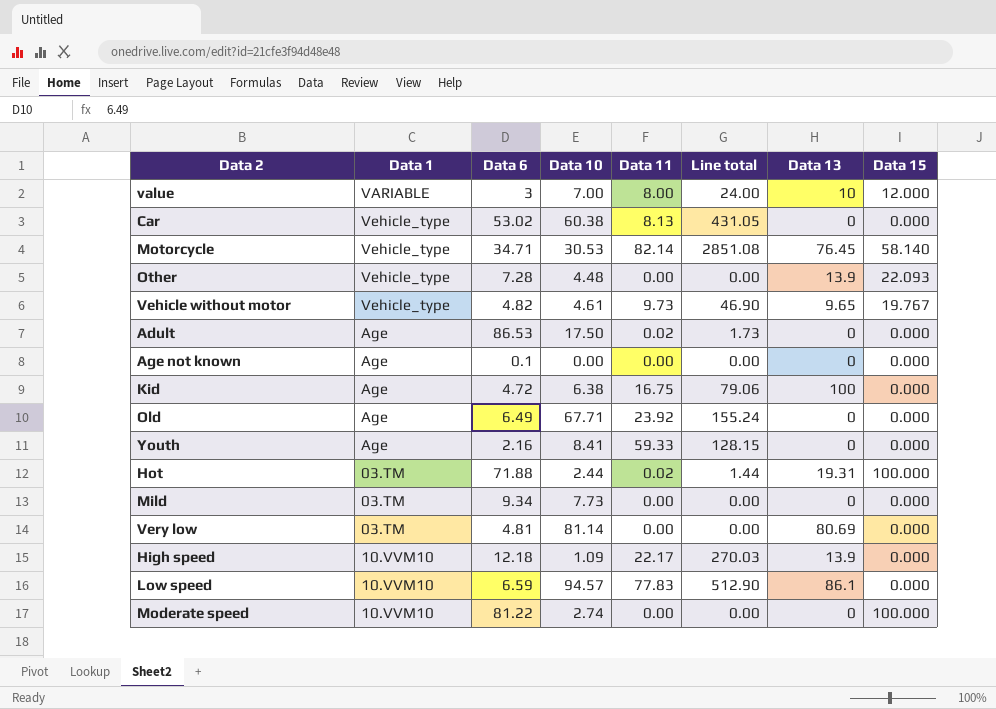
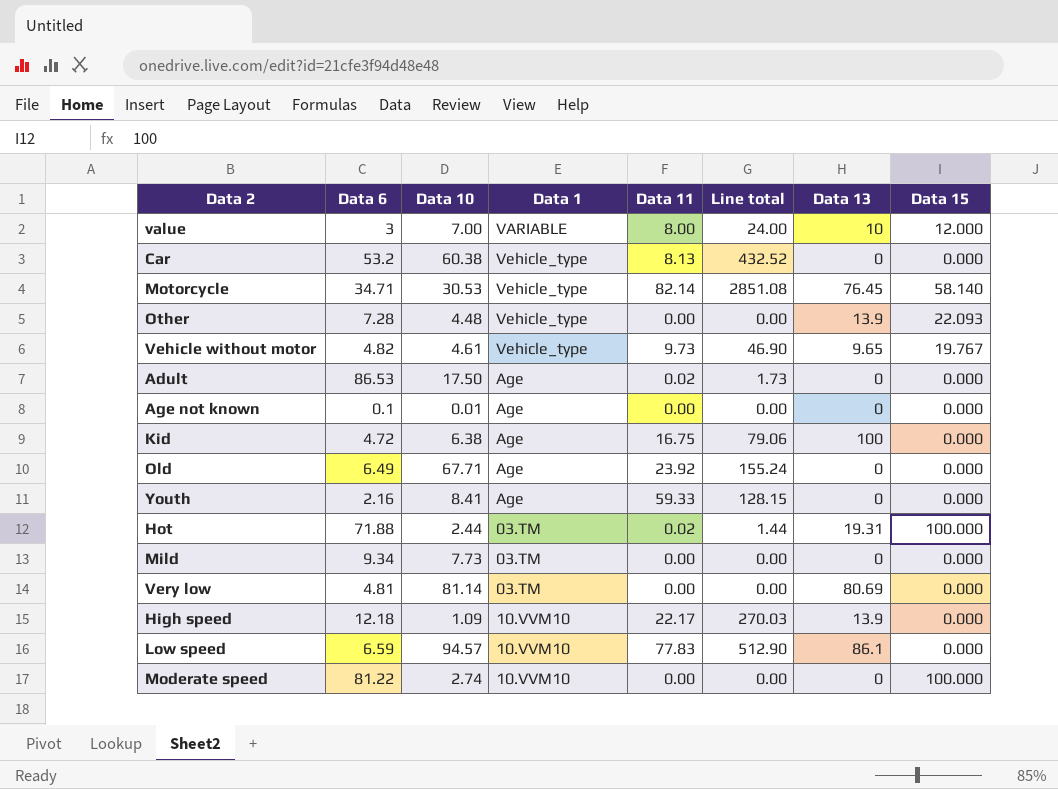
column Data 1 | position: 2 -> 4
Car | Data 6: 53.02 -> 53.2
Car | Line total: 431.05 -> 432.52
Age not known | Data 10: 0.00 -> 0.01

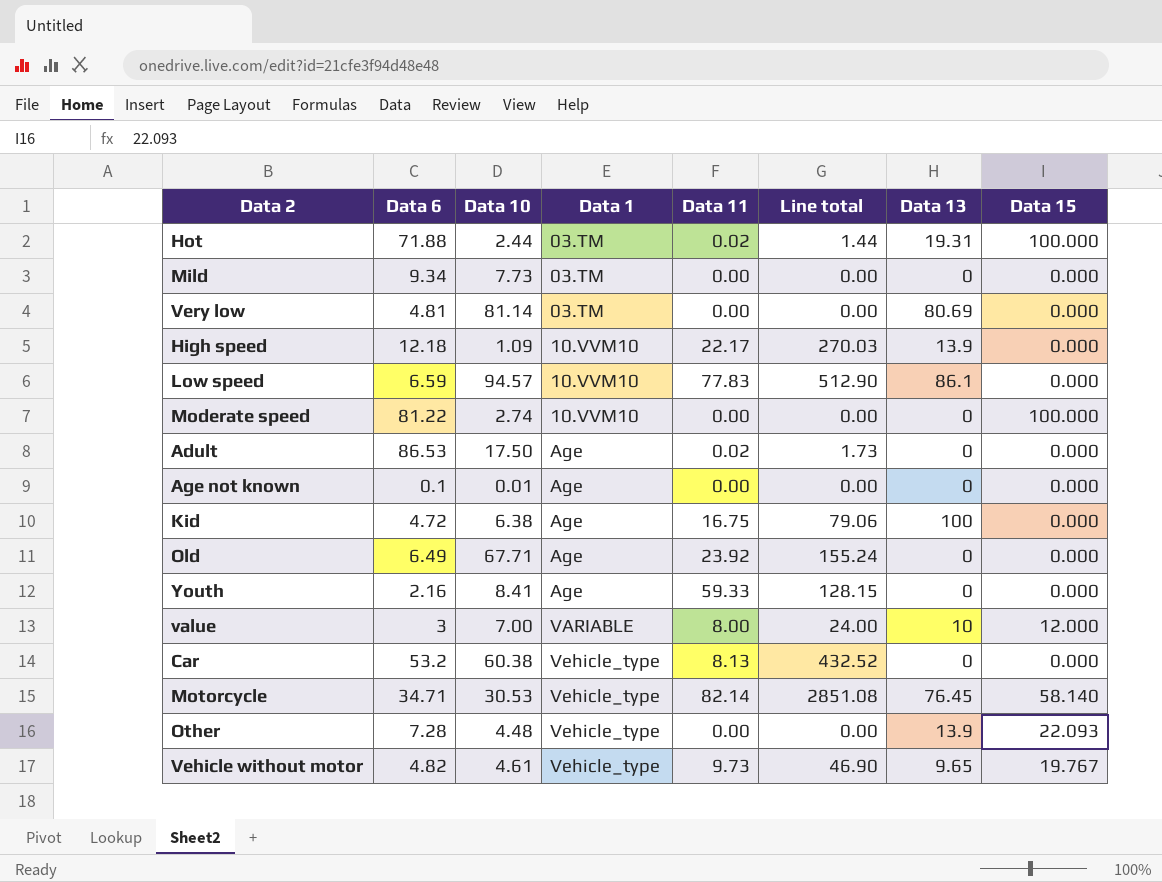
row order: none -> Data 1 ascending

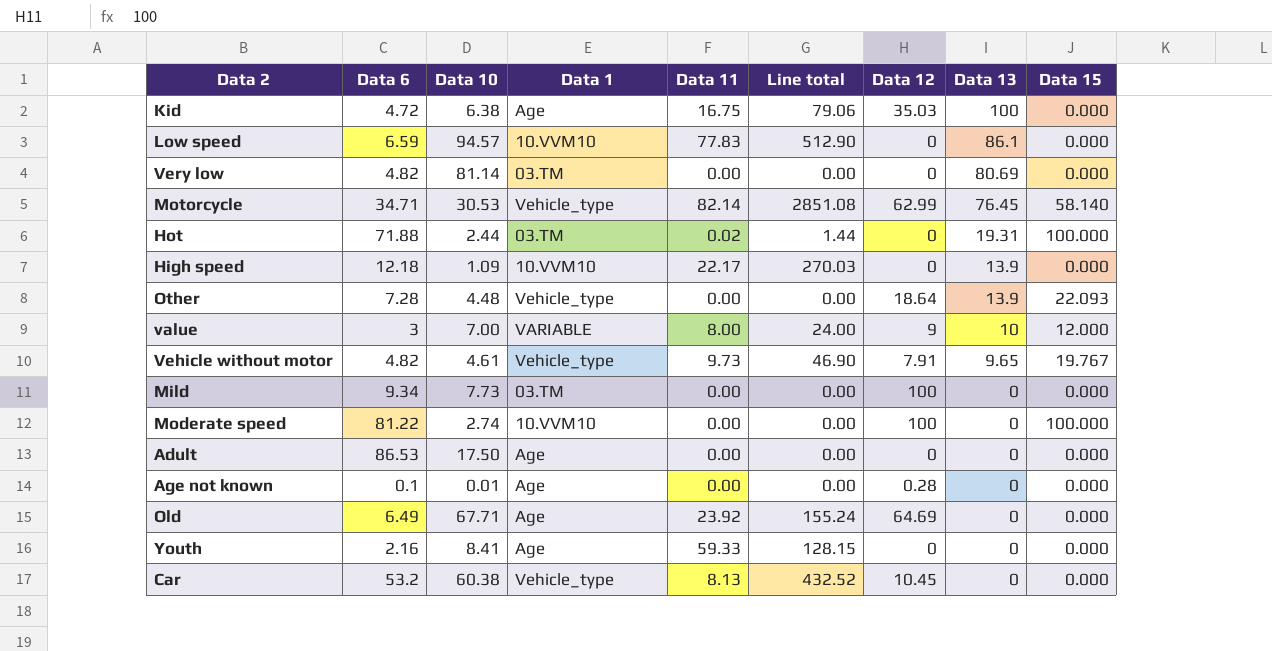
row order: Data 1 ascending -> Data 13 descending
column Data 12 | position: none -> 7
Very low | Data 6: 4.81 -> 4.82
Adult | Data 11: 0.02 -> 0.00
Adult | Line total: 1.73 -> 0.00

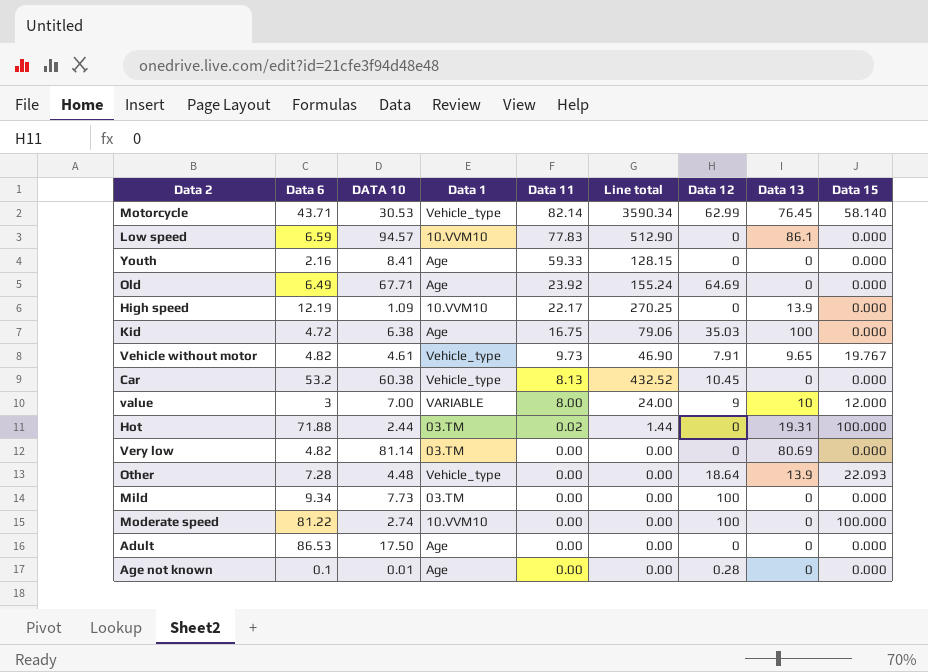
row order: Data 13 descending -> Data 11 descending
column name: Data 10 -> DATA 10
Motorcycle | Data 6: 34.71 -> 43.71
Motorcycle | Line total: 2851.08 -> 3590.34
High speed | Data 6: 12.18 -> 12.19
High speed | Line total: 270.03 -> 270.25

